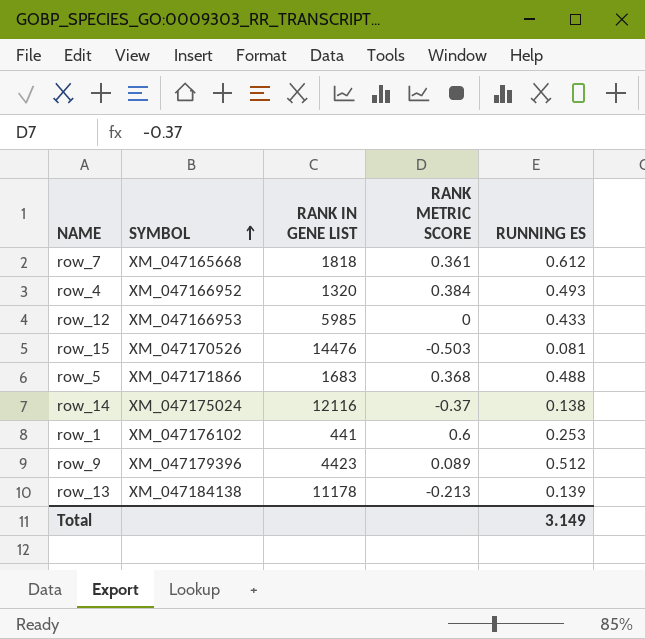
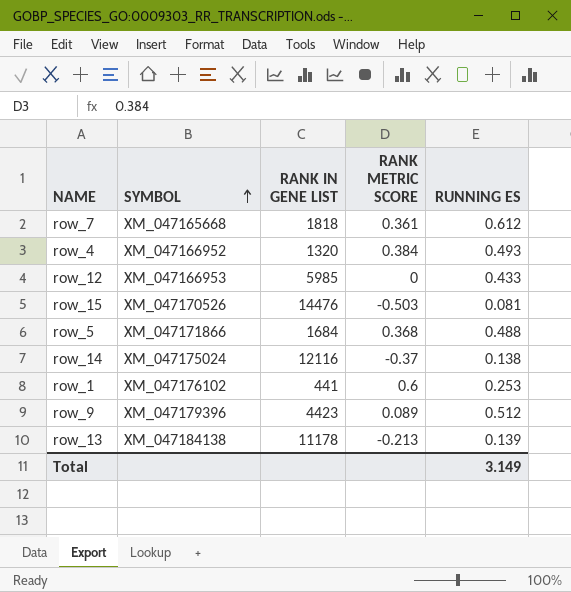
row_5 | RANK IN GENE LIST: 1683 -> 1684

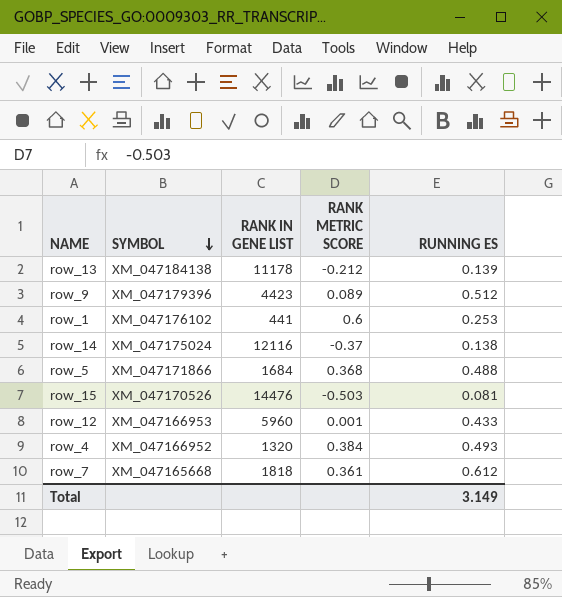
row order: SYMBOL ascending -> SYMBOL descending
row_13 | RANK METRIC SCORE: -0.213 -> -0.212
row_12 | RANK IN GENE LIST: 5985 -> 5960
row_12 | RANK METRIC SCORE: 0 -> 0.001

